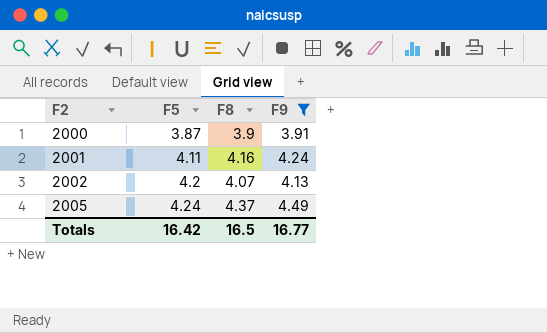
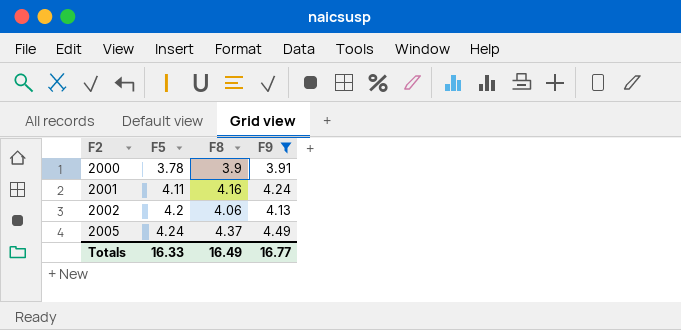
2000 | F5: 3.87 -> 3.78
2002 | F8: 4.07 -> 4.06
Totals | F5: 16.42 -> 16.33
Totals | F8: 16.5 -> 16.49

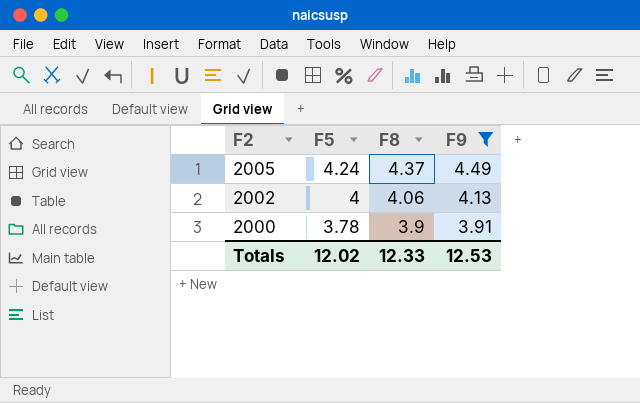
row order: F2 ascending -> F2 descending
row 2001: 4.11 | 4.16 | 4.24 -> none
2002 | F5: 4.2 -> 4
Totals | F5: 16.33 -> 12.02
Totals | F8: 16.49 -> 12.33
Totals | F9: 16.77 -> 12.53

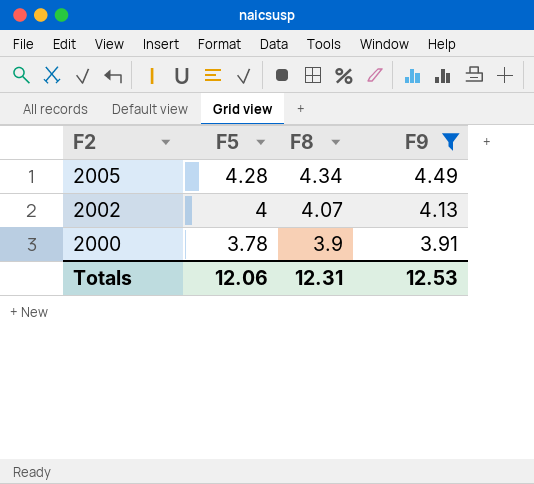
2005 | F5: 4.24 -> 4.28
2005 | F8: 4.37 -> 4.34
2002 | F8: 4.06 -> 4.07
Totals | F5: 12.02 -> 12.06
Totals | F8: 12.33 -> 12.31

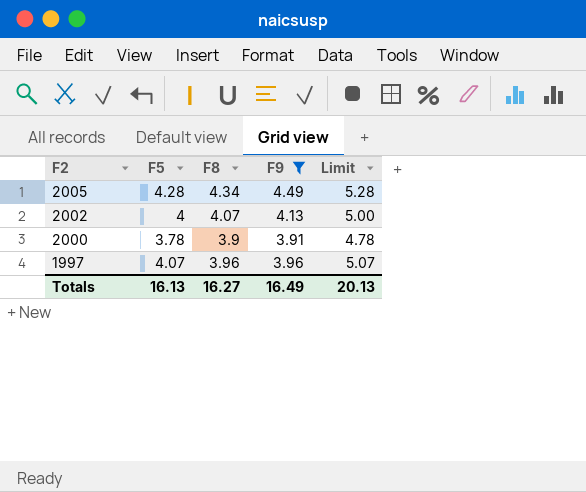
column Limit | formula: none -> [F5] + 1
row 1997: none -> 4.07 | 3.96 | 3.96 | 5.07
Totals | F5: 12.06 -> 16.13
Totals | F8: 12.31 -> 16.27
Totals | F9: 12.53 -> 16.49

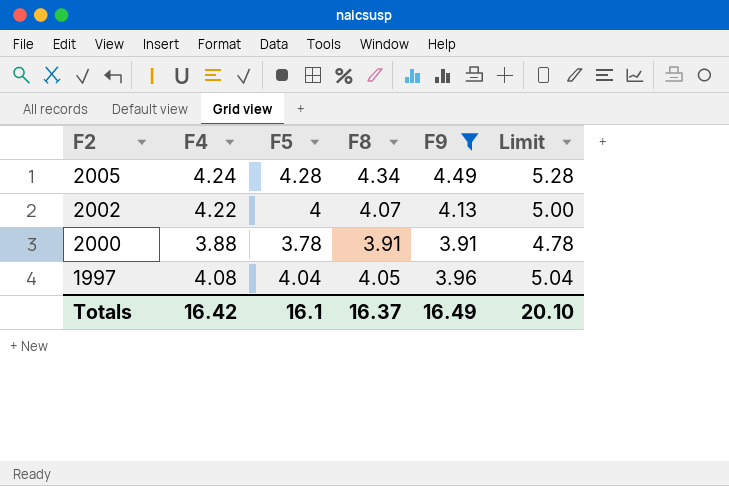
column F4 | position: none -> 2
2000 | F8: 3.9 -> 3.91
1997 | F5: 4.07 -> 4.04
1997 | F8: 3.96 -> 4.05
1997 | Limit: 5.07 -> 5.04
Totals | F5: 16.13 -> 16.1
Totals | F8: 16.27 -> 16.37
Totals | Limit: 20.13 -> 20.10

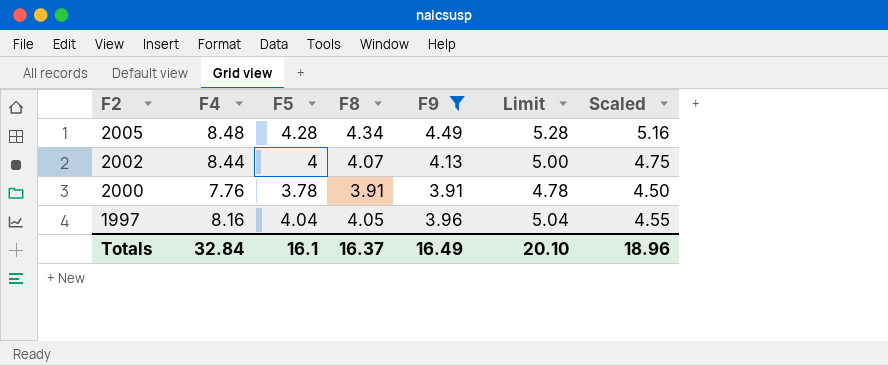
column Scaled | formula: none -> [F9] * 1.15
2005 | F4: 4.24 -> 8.48
2002 | F4: 4.22 -> 8.44
2000 | F4: 3.88 -> 7.76
1997 | F4: 4.08 -> 8.16
Totals | F4: 16.42 -> 32.84

